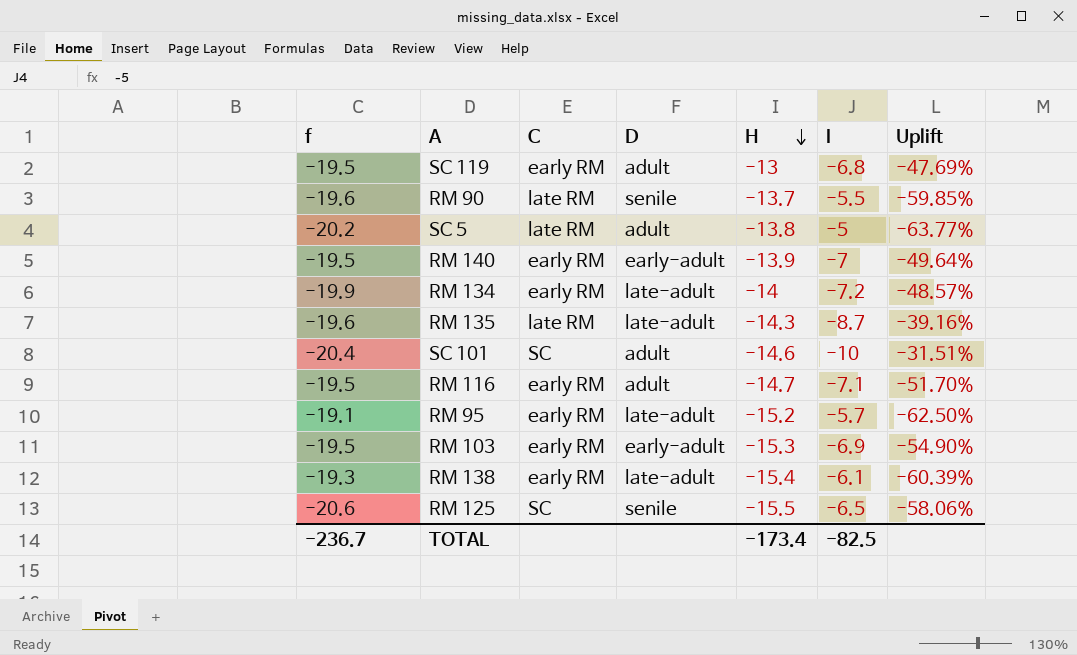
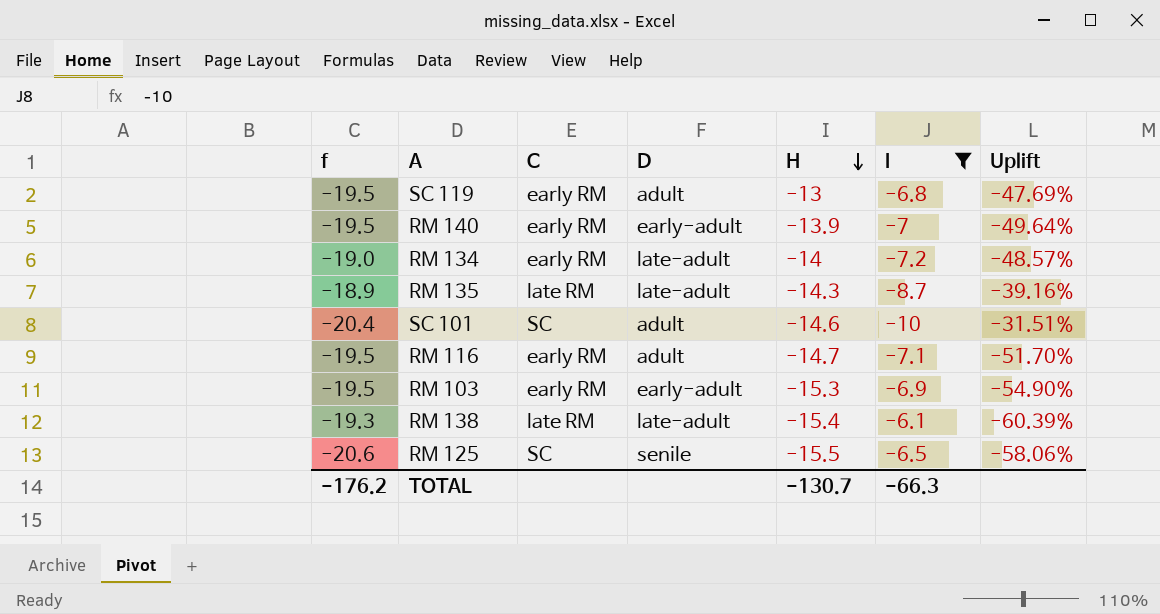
filter: none -> I <= -6.1
RM 134 | f: -19.9 -> -19.0
RM 135 | f: -19.6 -> -18.9
RM 138 | C: early RM -> late RM
TOTAL | f: -236.7 -> -176.2
TOTAL | H: -173.4 -> -130.7
TOTAL | I: -82.5 -> -66.3

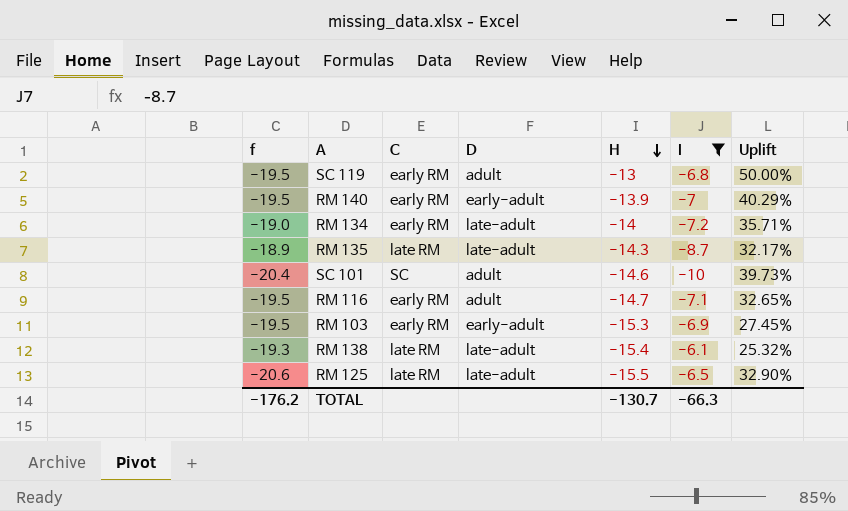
column Uplift | formula: ([I] - [H]) / [H] -> ([f] - [H]) / [H]
RM 125 | C: SC -> late RM
RM 125 | D: senile -> late-adult

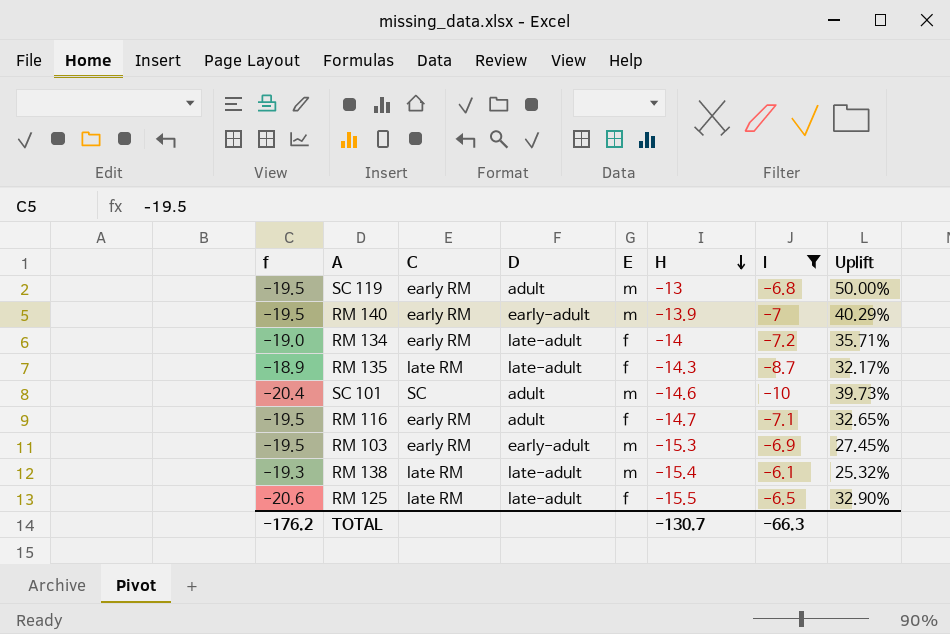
column E | position: none -> 5

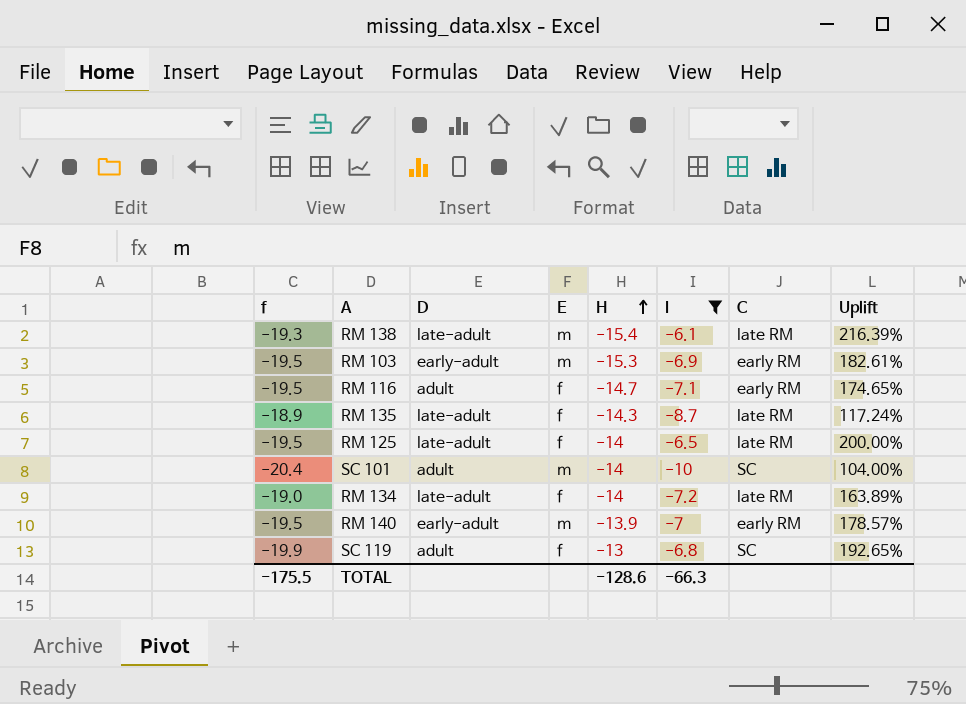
row order: H descending -> H ascending
column C | position: 3 -> 7
column Uplift | formula: ([f] - [H]) / [H] -> ([f] - [I]) / [I]
RM 125 | f: -20.6 -> -19.5
RM 125 | H: -15.5 -> -14
SC 101 | H: -14.6 -> -14
RM 134 | C: early RM -> late RM
SC 119 | f: -19.5 -> -19.9
SC 119 | E: m -> f
SC 119 | C: early RM -> SC
TOTAL | f: -176.2 -> -175.5
TOTAL | H: -130.7 -> -128.6

